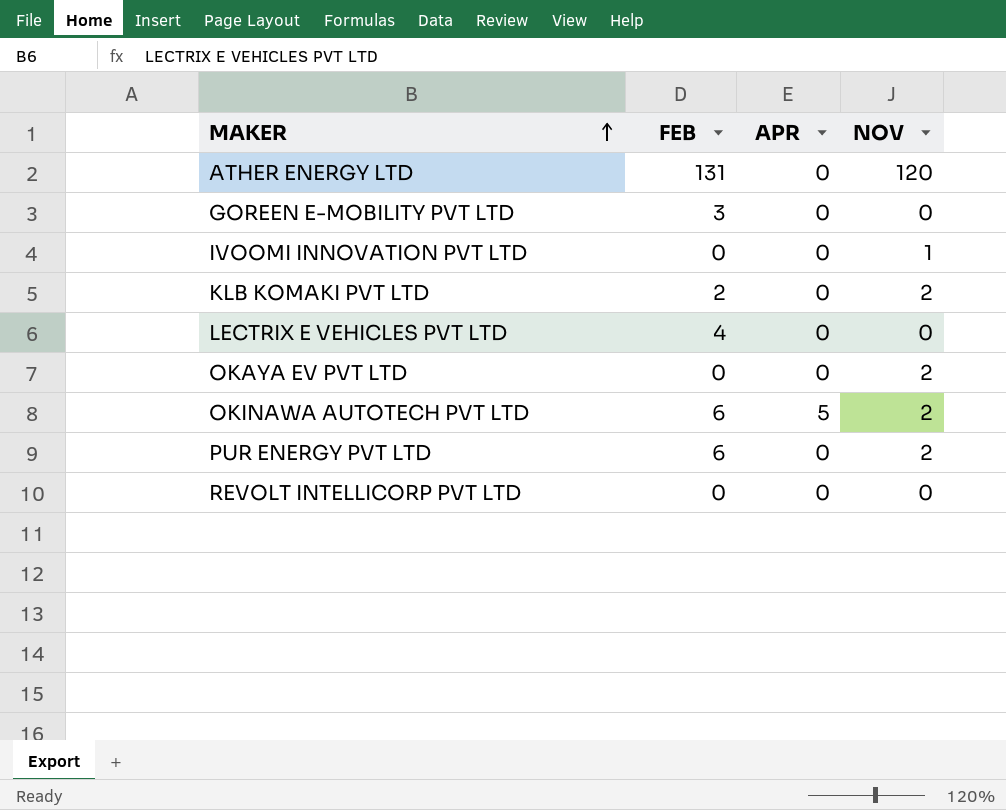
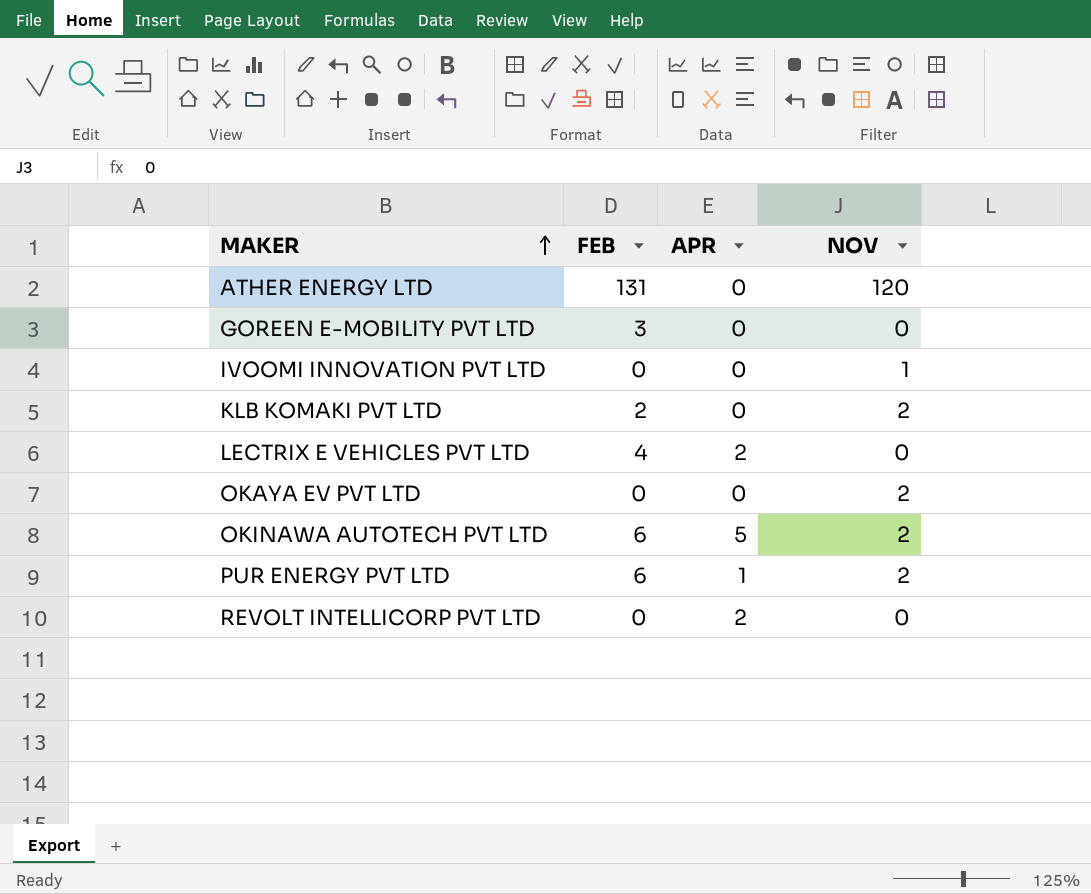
LECTRIX E VEHICLES PVT LTD | APR: 0 -> 2
PUR ENERGY PVT LTD | APR: 0 -> 1
REVOLT INTELLICORP PVT LTD | APR: 0 -> 2

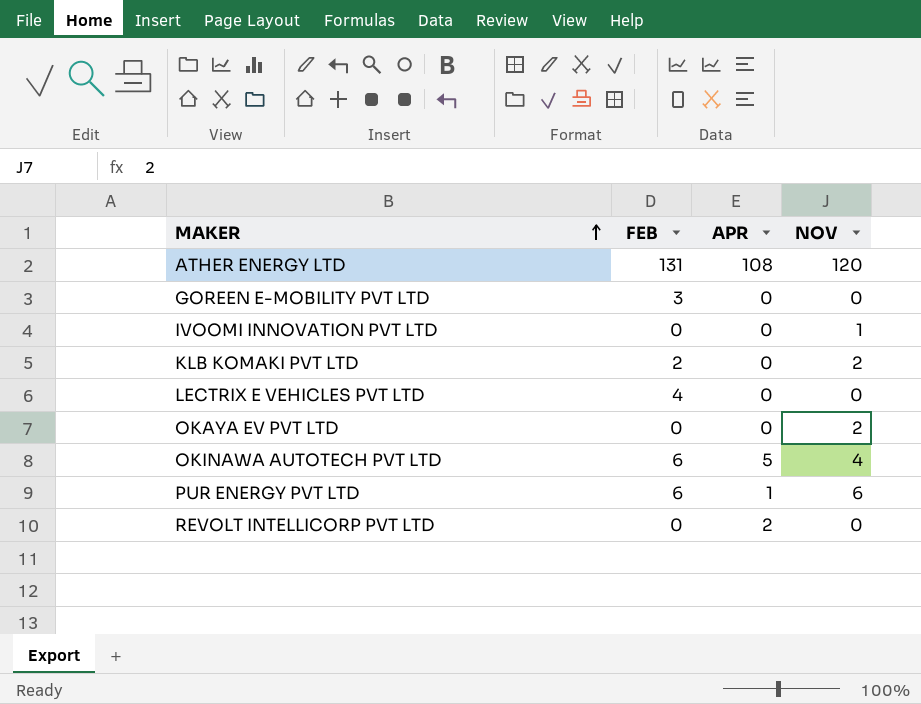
ATHER ENERGY LTD | APR: 0 -> 108
LECTRIX E VEHICLES PVT LTD | APR: 2 -> 0
OKINAWA AUTOTECH PVT LTD | NOV: 2 -> 4
PUR ENERGY PVT LTD | NOV: 2 -> 6

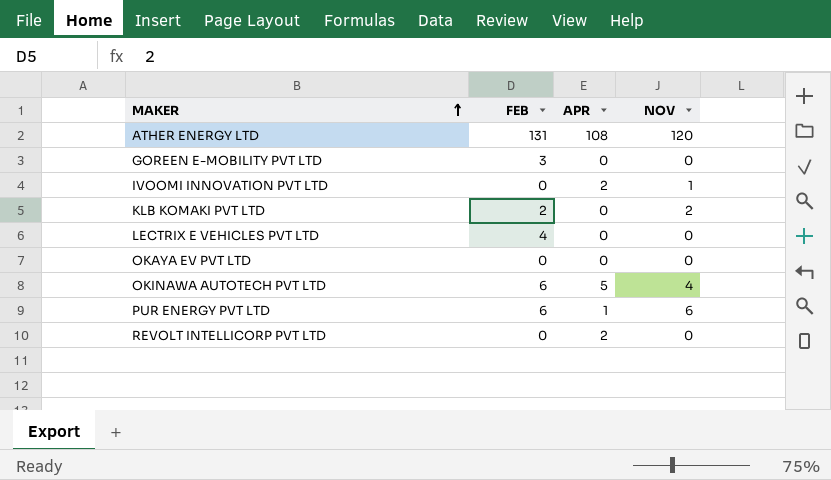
IVOOMI INNOVATION PVT LTD | APR: 0 -> 2
OKAYA EV PVT LTD | NOV: 2 -> 0

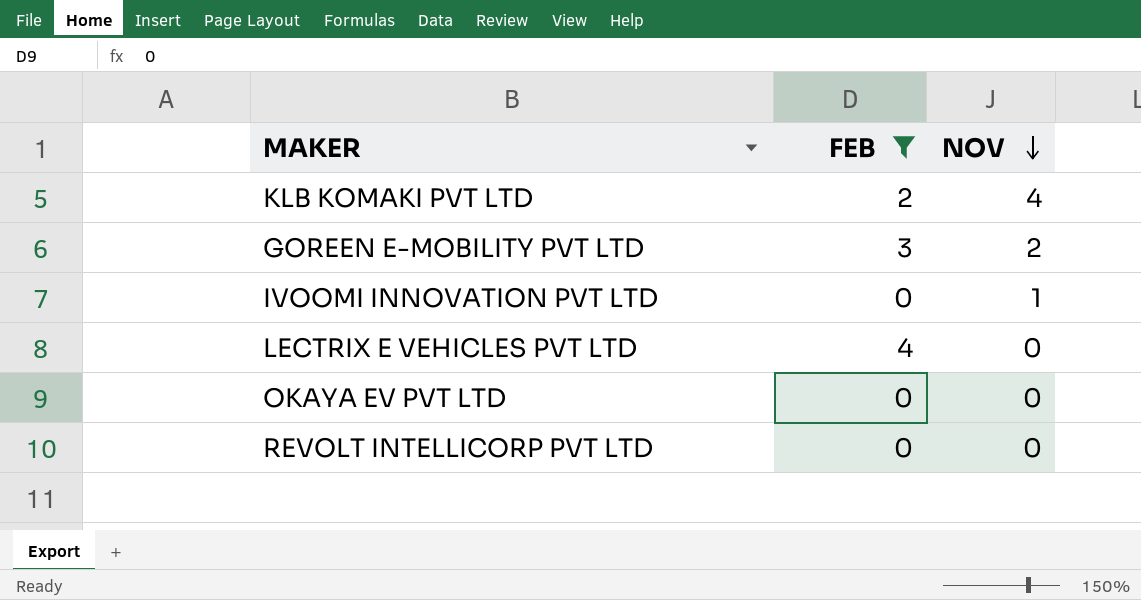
filter: none -> FEB <= 4
row order: MAKER ascending -> NOV descending
column APR | position: 3 -> none
KLB KOMAKI PVT LTD | NOV: 2 -> 4
GOREEN E-MOBILITY PVT LTD | NOV: 0 -> 2

